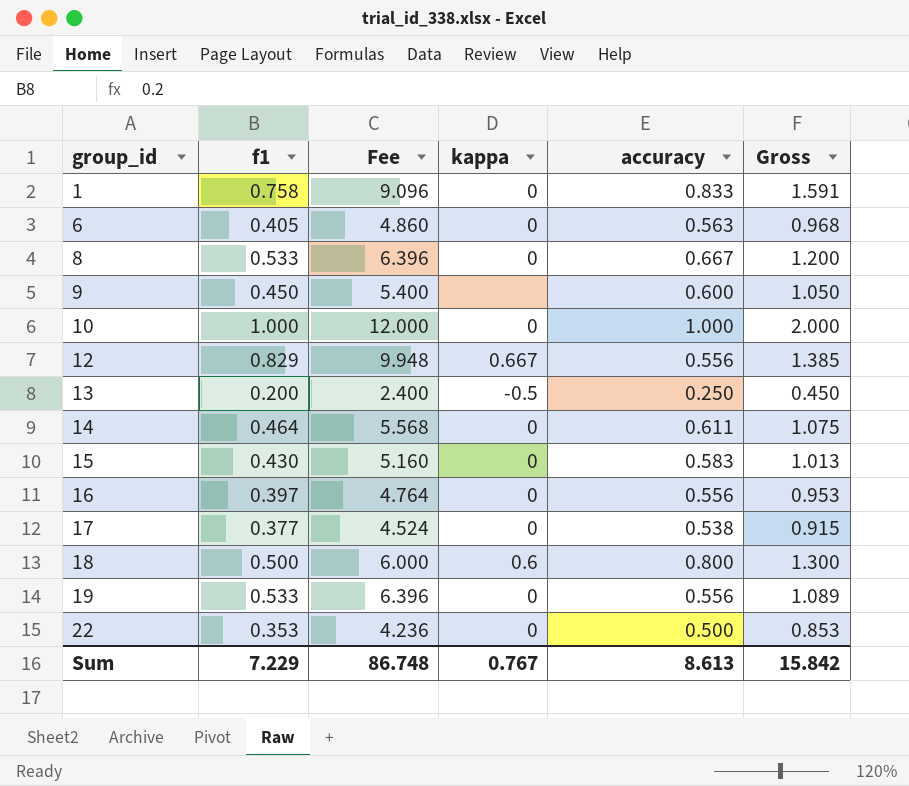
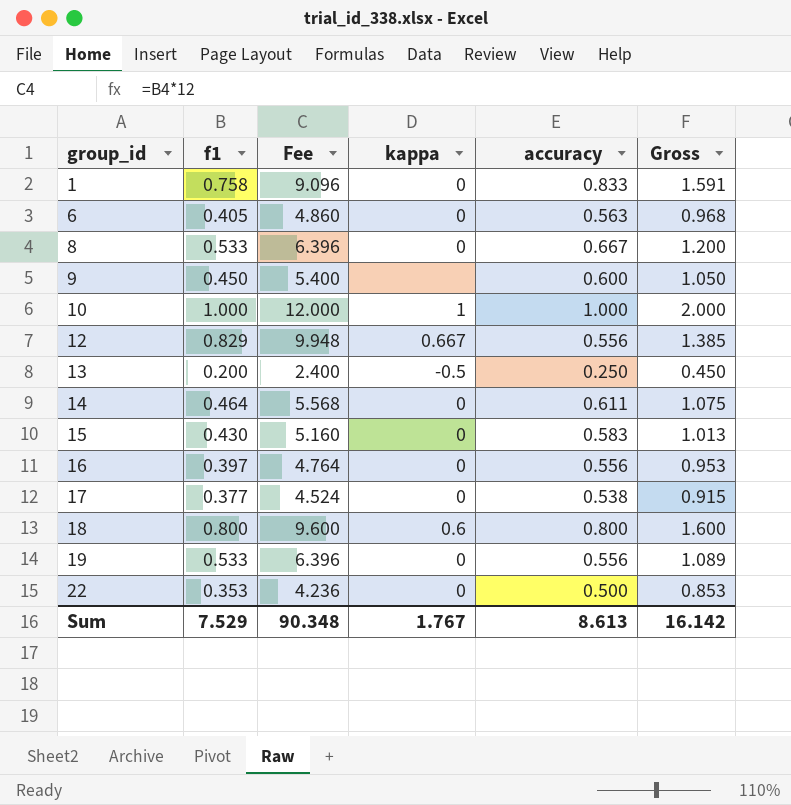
10 | kappa: 0 -> 1
18 | f1: 0.500 -> 0.800
18 | Fee: 6.000 -> 9.600
18 | Gross: 1.300 -> 1.600
Sum | f1: 7.229 -> 7.529
Sum | Fee: 86.748 -> 90.348
Sum | kappa: 0.767 -> 1.767
Sum | Gross: 15.842 -> 16.142

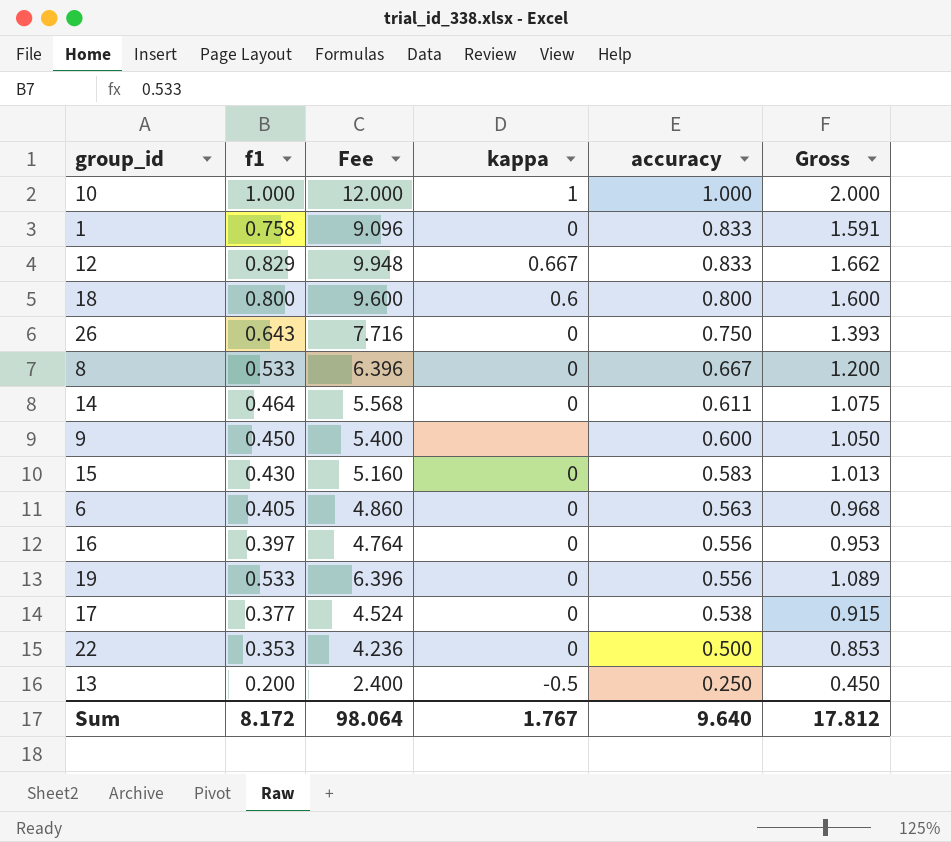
row order: group_id ascending -> accuracy descending
12 | accuracy: 0.556 -> 0.833
12 | Gross: 1.385 -> 1.662
row 26: none -> 0.643 | 7.716 | 0 | 0.750 | 1.393
Sum | f1: 7.529 -> 8.172
Sum | Fee: 90.348 -> 98.064
Sum | accuracy: 8.613 -> 9.640
Sum | Gross: 16.142 -> 17.812

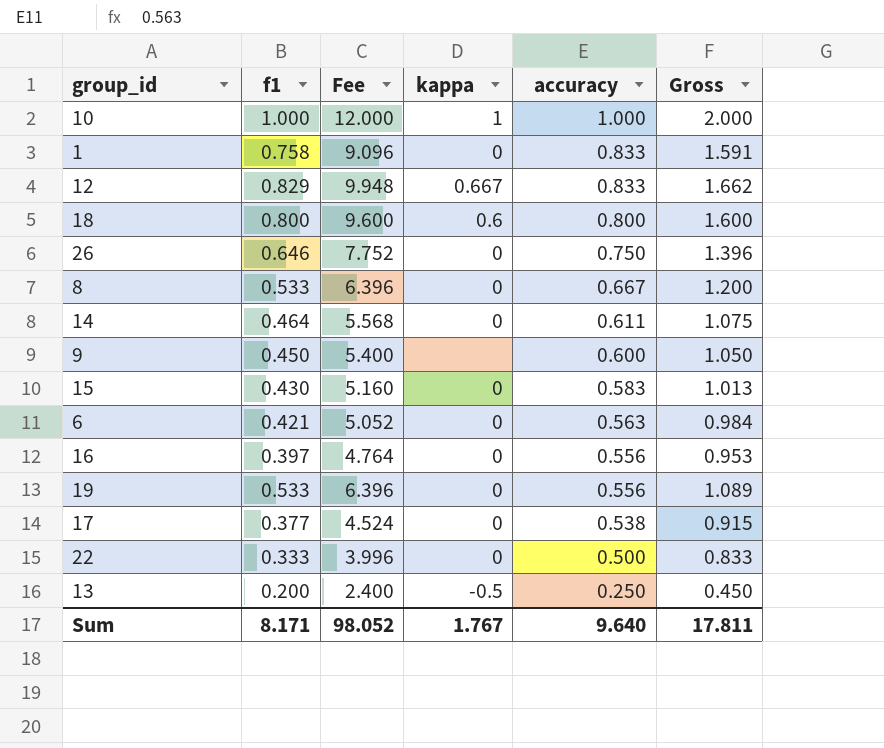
26 | f1: 0.643 -> 0.646
26 | Fee: 7.716 -> 7.752
26 | Gross: 1.393 -> 1.396
6 | f1: 0.405 -> 0.421
6 | Fee: 4.860 -> 5.052
6 | Gross: 0.968 -> 0.984
22 | f1: 0.353 -> 0.333
22 | Fee: 4.236 -> 3.996
22 | Gross: 0.853 -> 0.833
Sum | f1: 8.172 -> 8.171
Sum | Fee: 98.064 -> 98.052
Sum | Gross: 17.812 -> 17.811

